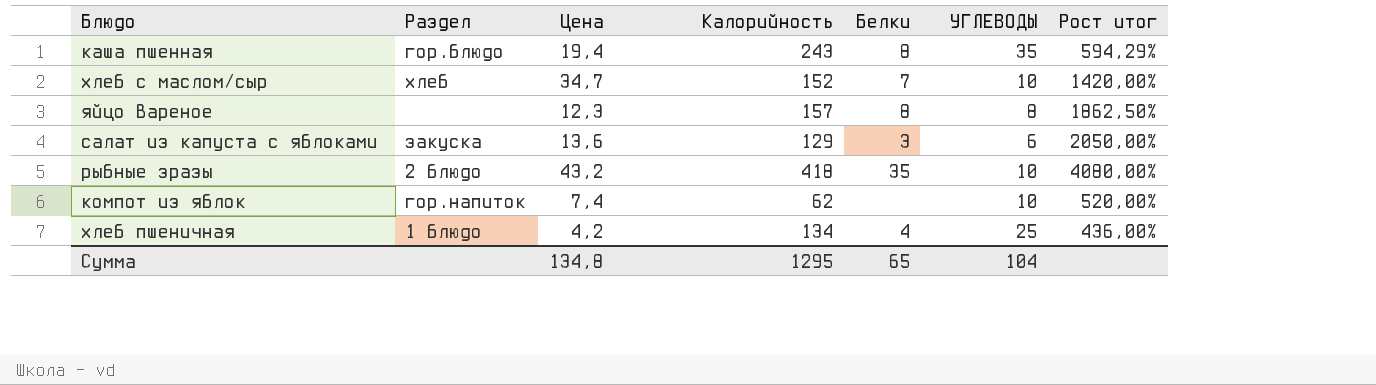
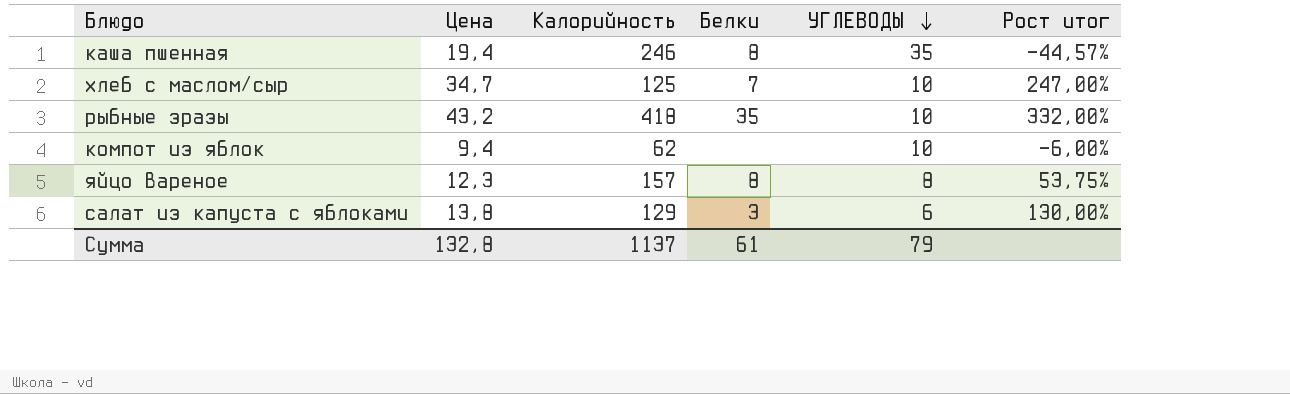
row order: none -> УГЛЕВОДЫ descending
column Раздел | position: 2 -> none
column Рост итог | formula: ([Калорийность] - [УГЛЕВОДЫ]) / [УГЛЕВОДЫ] -> ([Цена] - [УГЛЕВОДЫ]) / [УГЛЕВОДЫ]
row хлеб пшеничная: 1 блюдо | 4,2 | 134 | 4 | 25 | 436,00% -> none
каша пшенная | Калорийность: 243 -> 246
хлеб с маслом/сыр | Калорийность: 152 -> 125
компот из яблок | Цена: 7,4 -> 9,4
салат из капуста с яблоками | Цена: 13,6 -> 13,8
Сумма | Цена: 134,8 -> 132,8
Сумма | Калорийность: 1295 -> 1137
Сумма | Белки: 65 -> 61
Сумма | УГЛЕВОДЫ: 104 -> 79

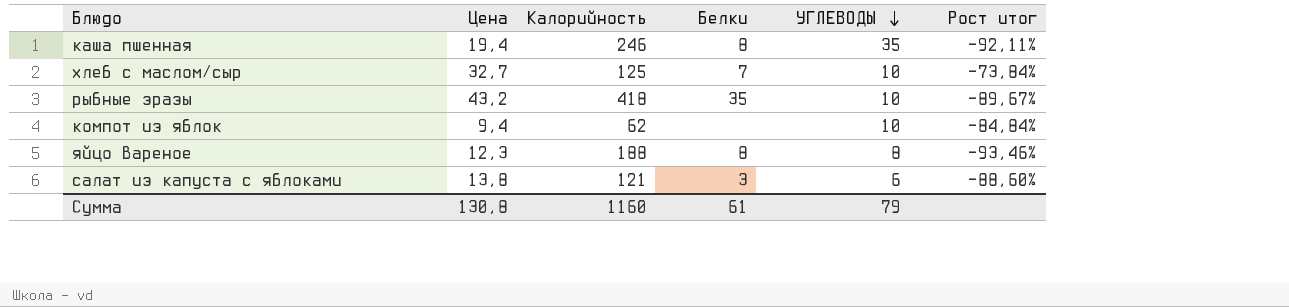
column Рост итог | formula: ([Цена] - [УГЛЕВОДЫ]) / [УГЛЕВОДЫ] -> ([Цена] - [Калорийность]) / [Калорийность]
хлеб с маслом/сыр | Цена: 34,7 -> 32,7
яйцо вареное | Калорийность: 157 -> 188
салат из капуста с яблоками | Калорийность: 129 -> 121
Сумма | Цена: 132,8 -> 130,8
Сумма | Калорийность: 1137 -> 1160

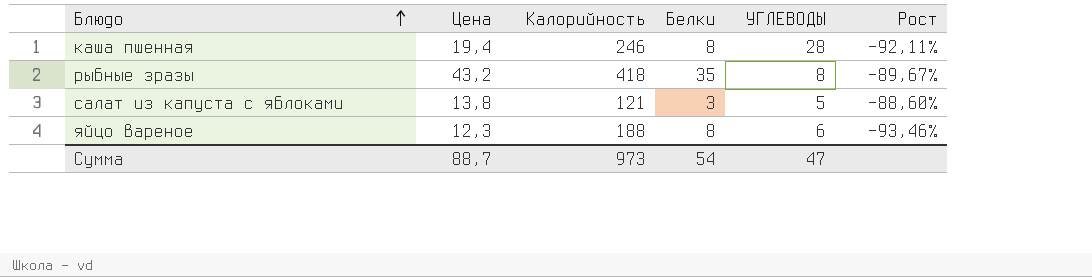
row order: УГЛЕВОДЫ descending -> Блюдо ascending
column name: Рост итог -> Рост
row хлеб с маслом/сыр: 32,7 | 125 | 7 | 10 | -73,84% -> none
row компот из яблок: 9,4 | 62 | none | 10 | -84,84% -> none
каша пшенная | УГЛЕВОДЫ: 35 -> 28
рыбные зразы | УГЛЕВОДЫ: 10 -> 8
салат из капуста с яблоками | УГЛЕВОДЫ: 6 -> 5
яйцо вареное | УГЛЕВОДЫ: 8 -> 6
Сумма | Цена: 130,8 -> 88,7
Сумма | Калорийность: 1160 -> 973
Сумма | Белки: 61 -> 54
Сумма | УГЛЕВОДЫ: 79 -> 47

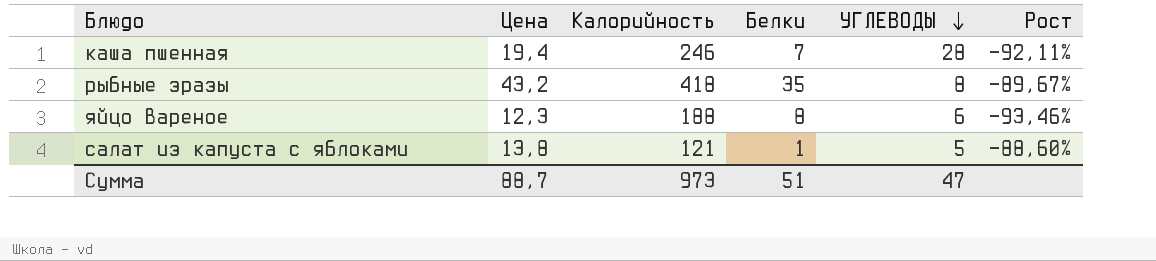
row order: Блюдо ascending -> УГЛЕВОДЫ descending
каша пшенная | Белки: 8 -> 7
салат из капуста с яблоками | Белки: 3 -> 1
Сумма | Белки: 54 -> 51

